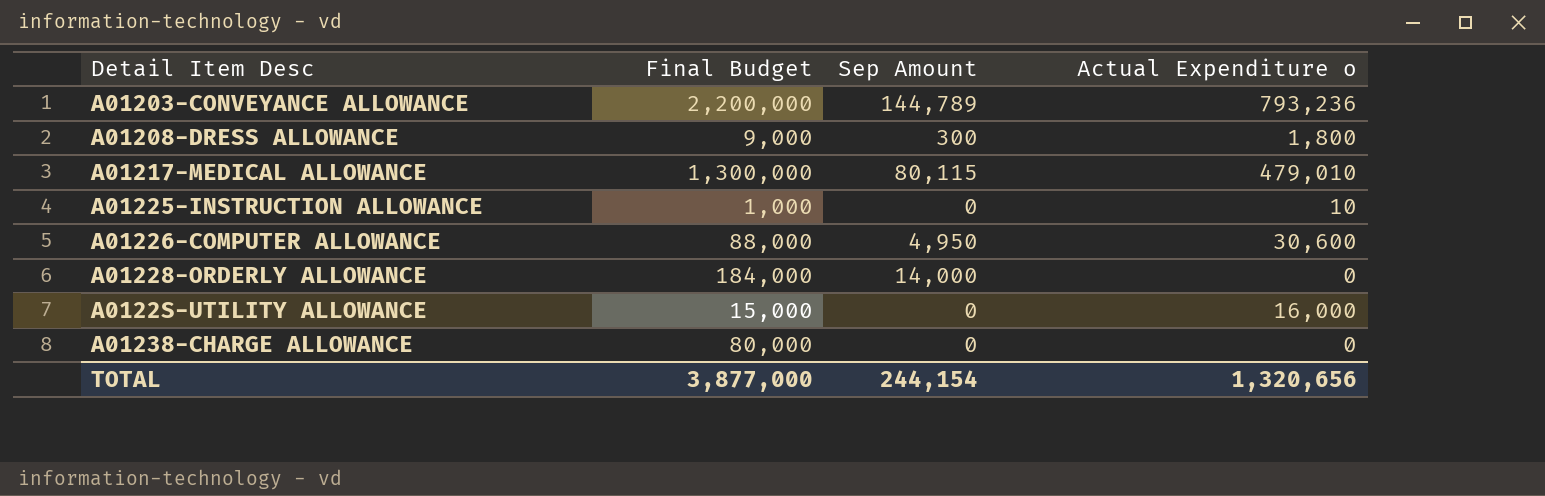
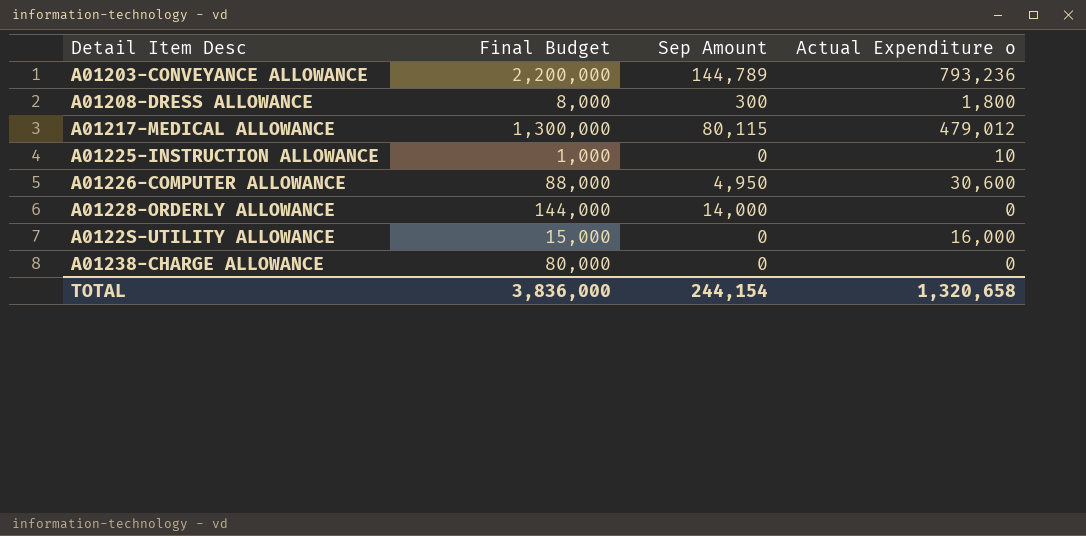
A01208-DRESS ALLOWANCE | Final Budget: 9,000 -> 8,000
A01217-MEDICAL ALLOWANCE | Actual Expenditure o: 479,010 -> 479,012
A01228-ORDERLY ALLOWANCE | Final Budget: 184,000 -> 144,000
TOTAL | Final Budget: 3,877,000 -> 3,836,000
TOTAL | Actual Expenditure o: 1,320,656 -> 1,320,658

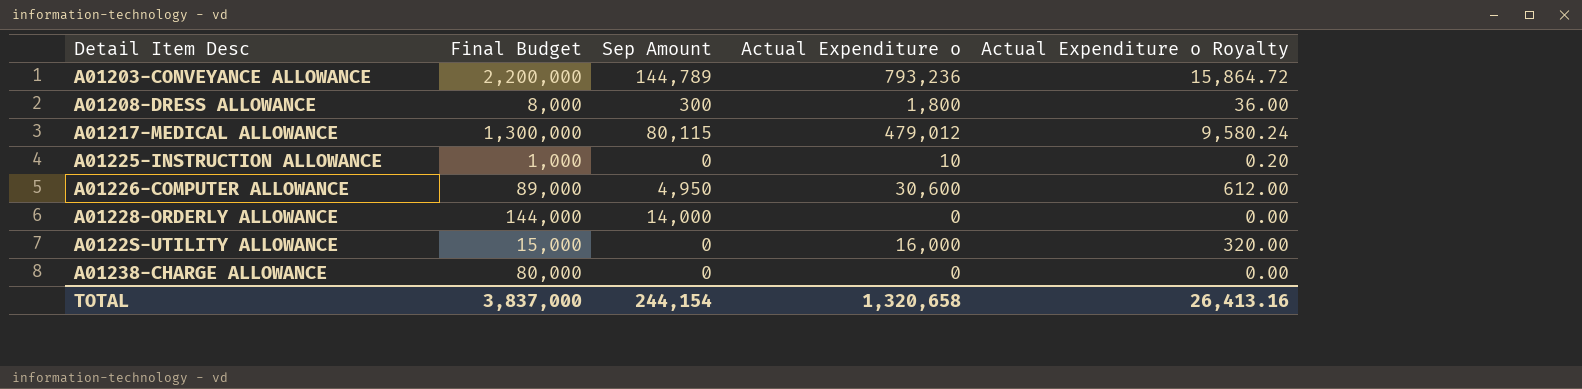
column Actual Expenditure o Royalty | formula: none -> [Actual Expenditure o] * 0.02
A01226-COMPUTER ALLOWANCE | Final Budget: 88,000 -> 89,000
TOTAL | Final Budget: 3,836,000 -> 3,837,000

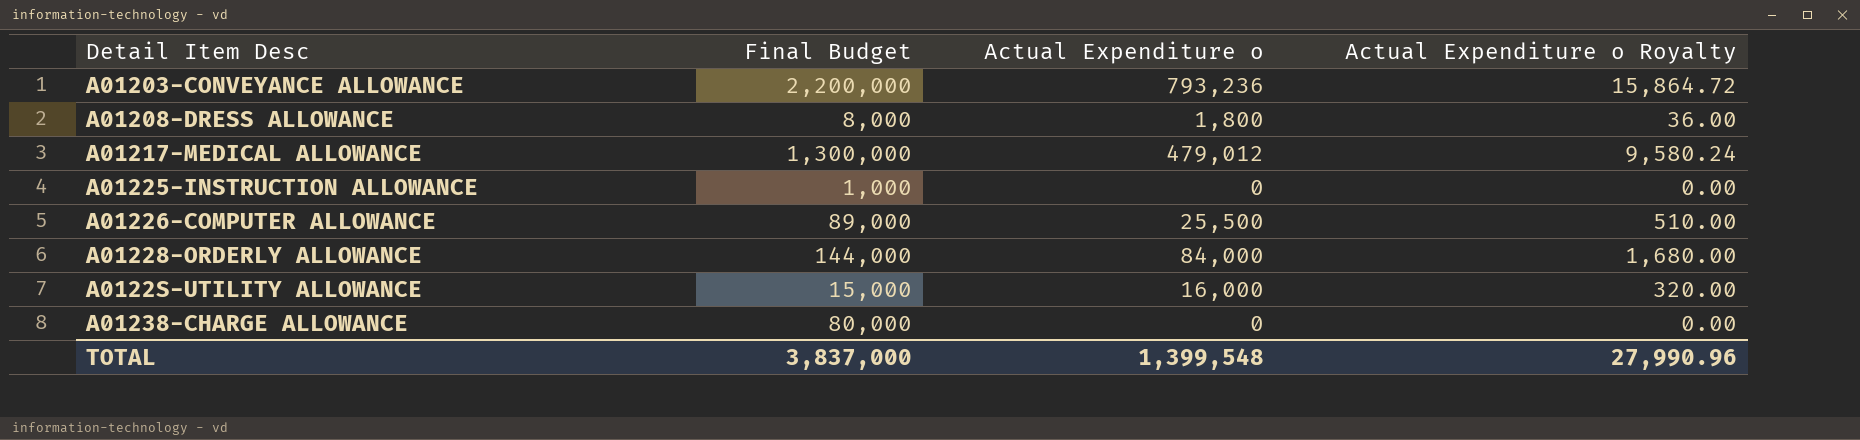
column Sep Amount | position: 3 -> none
A01225-INSTRUCTION ALLOWANCE | Actual Expenditure o: 10 -> 0
A01225-INSTRUCTION ALLOWANCE | Actual Expenditure o Royalty: 0.20 -> 0.00
A01226-COMPUTER ALLOWANCE | Actual Expenditure o: 30,600 -> 25,500
A01226-COMPUTER ALLOWANCE | Actual Expenditure o Royalty: 612.00 -> 510.00
A01228-ORDERLY ALLOWANCE | Actual Expenditure o: 0 -> 84,000
A01228-ORDERLY ALLOWANCE | Actual Expenditure o Royalty: 0.00 -> 1,680.00
TOTAL | Actual Expenditure o: 1,320,658 -> 1,399,548
TOTAL | Actual Expenditure o Royalty: 26,413.16 -> 27,990.96

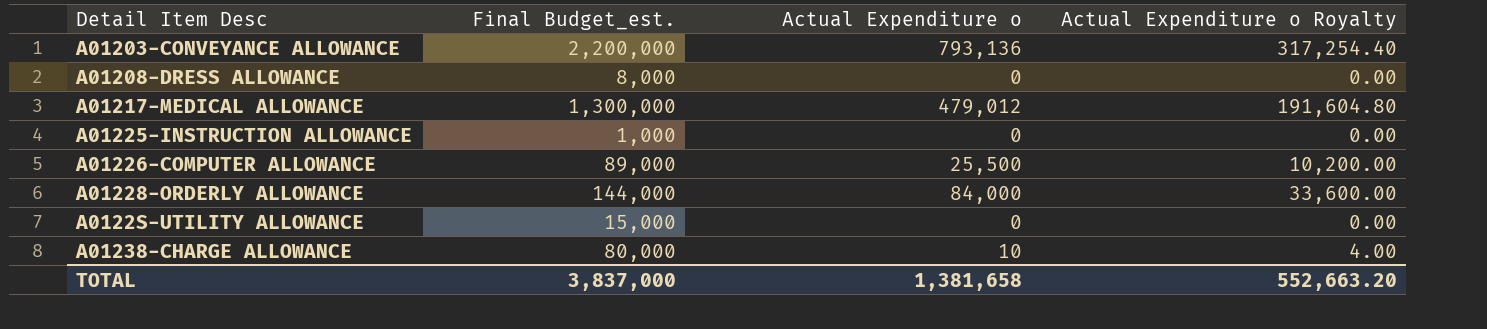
column name: Final Budget -> Final Budget_est.
column Actual Expenditure o Royalty | formula: [Actual Expenditure o] * 0.02 -> [Actual Expenditure o] * 0.4
A01203-CONVEYANCE ALLOWANCE | Actual Expenditure o: 793,236 -> 793,136
A01208-DRESS ALLOWANCE | Actual Expenditure o: 1,800 -> 0
A0122S-UTILITY ALLOWANCE | Actual Expenditure o: 16,000 -> 0
A01238-CHARGE ALLOWANCE | Actual Expenditure o: 0 -> 10
TOTAL | Actual Expenditure o: 1,399,548 -> 1,381,658
TOTAL | Actual Expenditure o Royalty: 27,990.96 -> 552,663.20

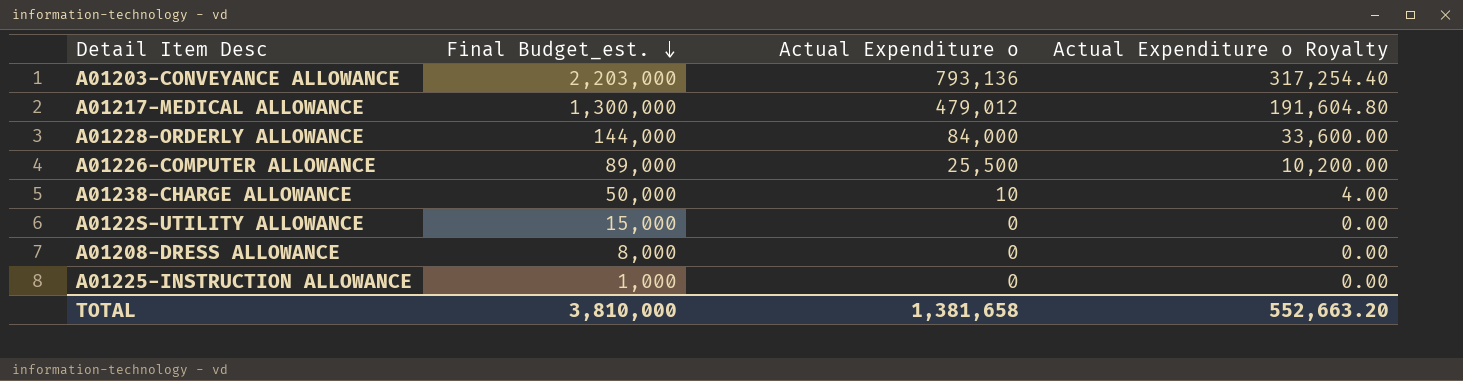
row order: none -> Final Budget_est. descending
A01203-CONVEYANCE ALLOWANCE | Final Budget_est.: 2,200,000 -> 2,203,000
A01238-CHARGE ALLOWANCE | Final Budget_est.: 80,000 -> 50,000
TOTAL | Final Budget_est.: 3,837,000 -> 3,810,000

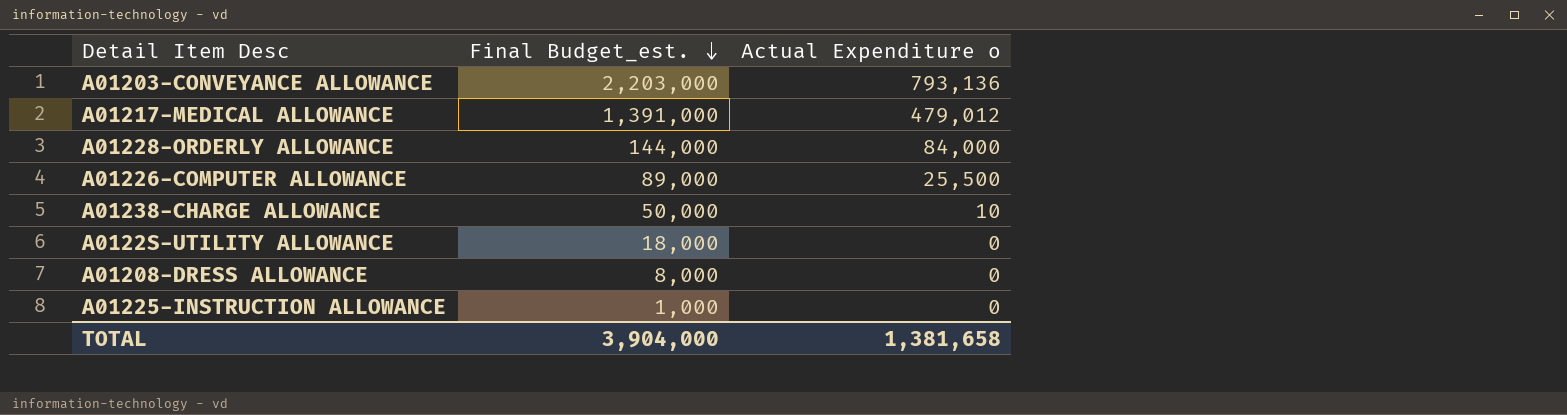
column Actual Expenditure o Royalty | formula: [Actual Expenditure o] * 0.4 -> none
A01217-MEDICAL ALLOWANCE | Final Budget_est.: 1,300,000 -> 1,391,000
A0122S-UTILITY ALLOWANCE | Final Budget_est.: 15,000 -> 18,000
TOTAL | Final Budget_est.: 3,810,000 -> 3,904,000

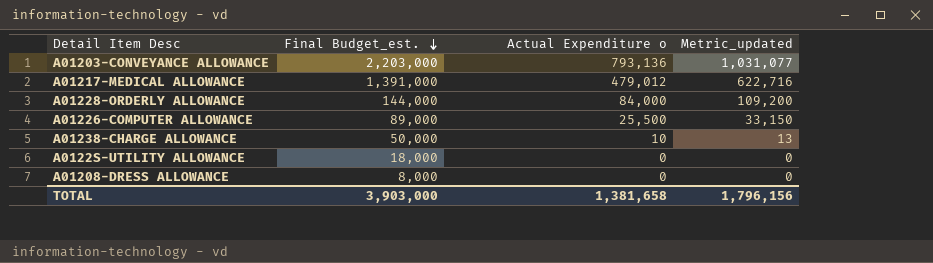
column Metric_updated | formula: none -> [Actual Expenditure o] * 1.3
row A01225-INSTRUCTION ALLOWANCE: 1,000 | 0 -> none
TOTAL | Final Budget_est.: 3,904,000 -> 3,903,000

